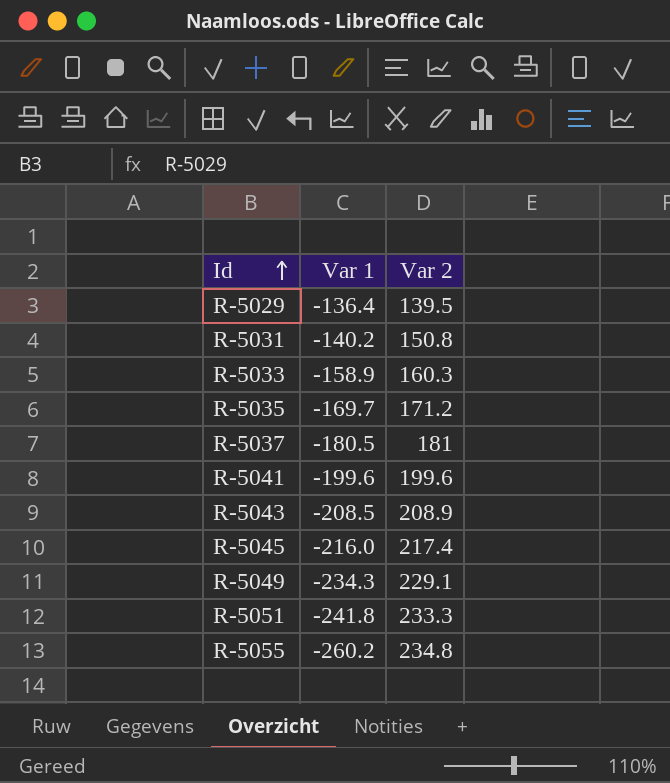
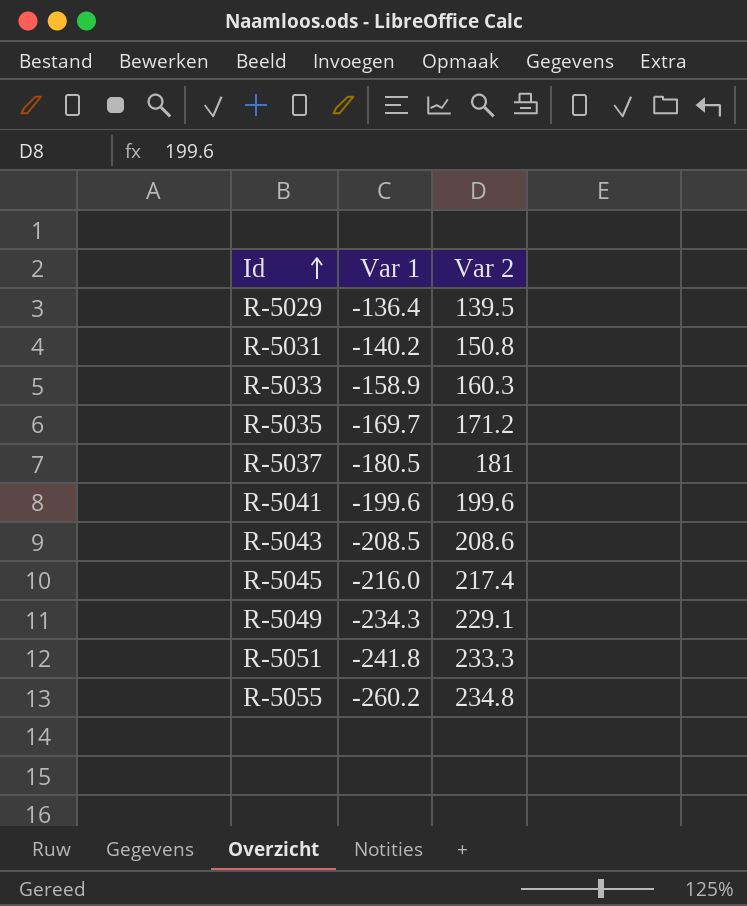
R-5043 | Var 2: 208.9 -> 208.6

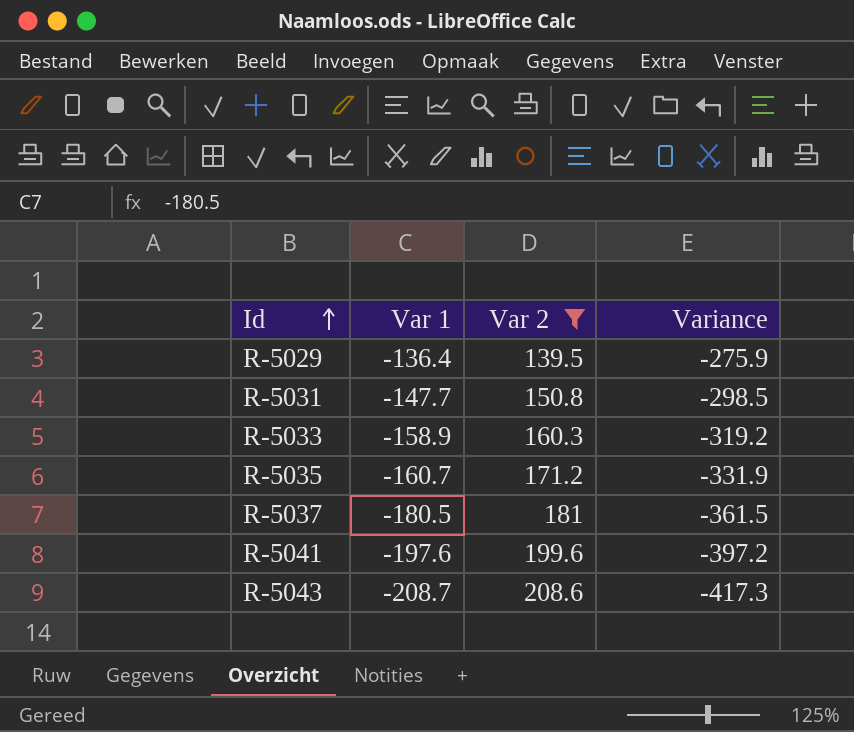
filter: none -> Var 2 <= 208.6
column Variance | formula: none -> [Var 1] - [Var 2]
R-5031 | Var 1: -140.2 -> -147.7
R-5035 | Var 1: -169.7 -> -160.7
R-5041 | Var 1: -199.6 -> -197.6
R-5043 | Var 1: -208.5 -> -208.7

